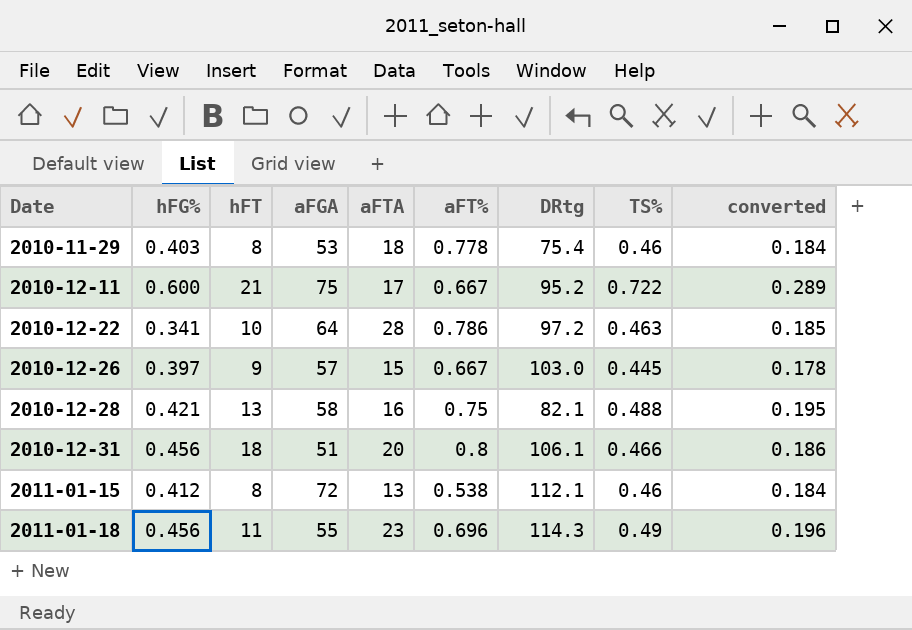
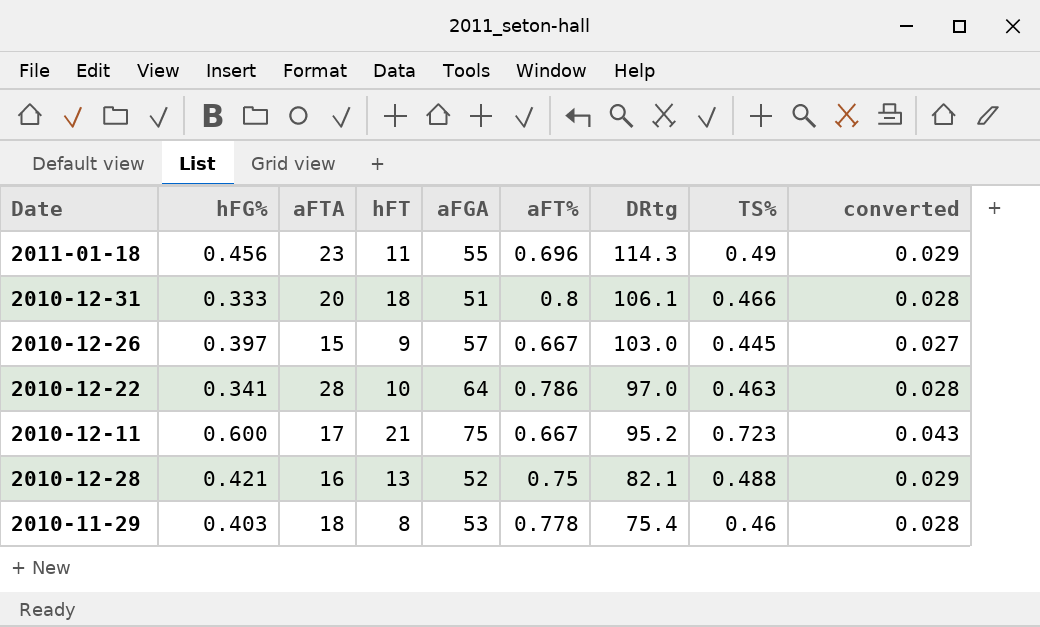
row order: Date ascending -> DRtg descending
column aFTA | position: 5 -> 3
column converted | formula: [TS%] * 0.4 -> [TS%] * 0.06
row 2011-01-15: 0.412 | 8 | 72 | 13 | 0.538 | 112.1 | 0.46 | 0.184 -> none
2010-12-31 | hFG%: 0.456 -> 0.333
2010-12-22 | DRtg: 97.2 -> 97.0
2010-12-11 | TS%: 0.722 -> 0.723
2010-12-28 | aFGA: 58 -> 52

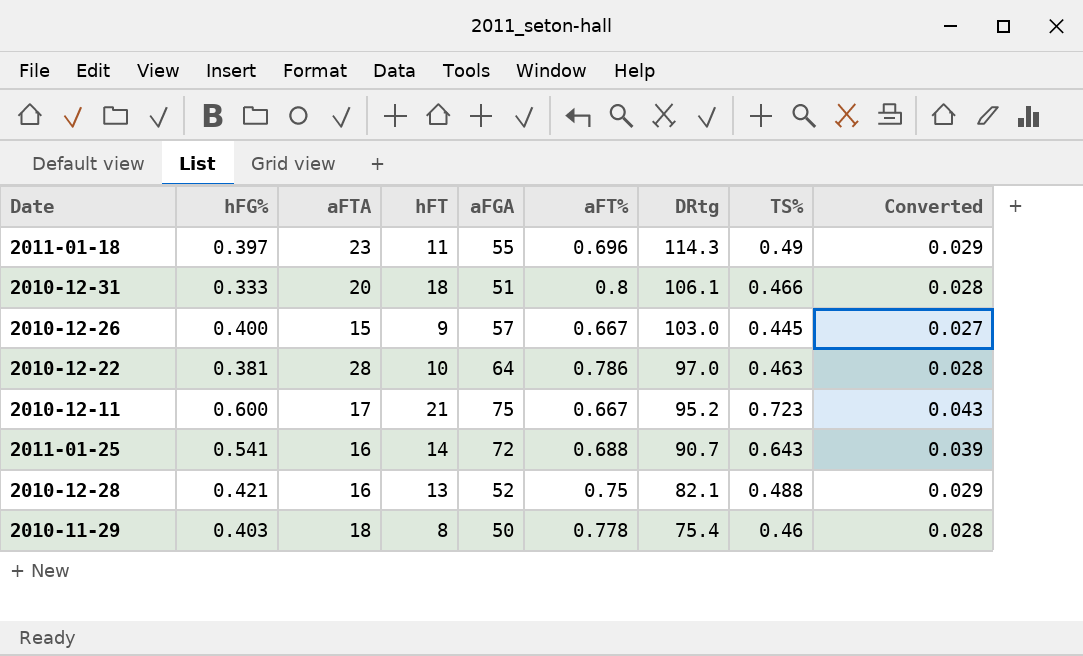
column name: converted -> Converted
2011-01-18 | hFG%: 0.456 -> 0.397
2010-12-26 | hFG%: 0.397 -> 0.400
2010-12-22 | hFG%: 0.341 -> 0.381
row 2011-01-25: none -> 0.541 | 16 | 14 | 72 | 0.688 | 90.7 | 0.643 | 0.039
2010-11-29 | aFGA: 53 -> 50

